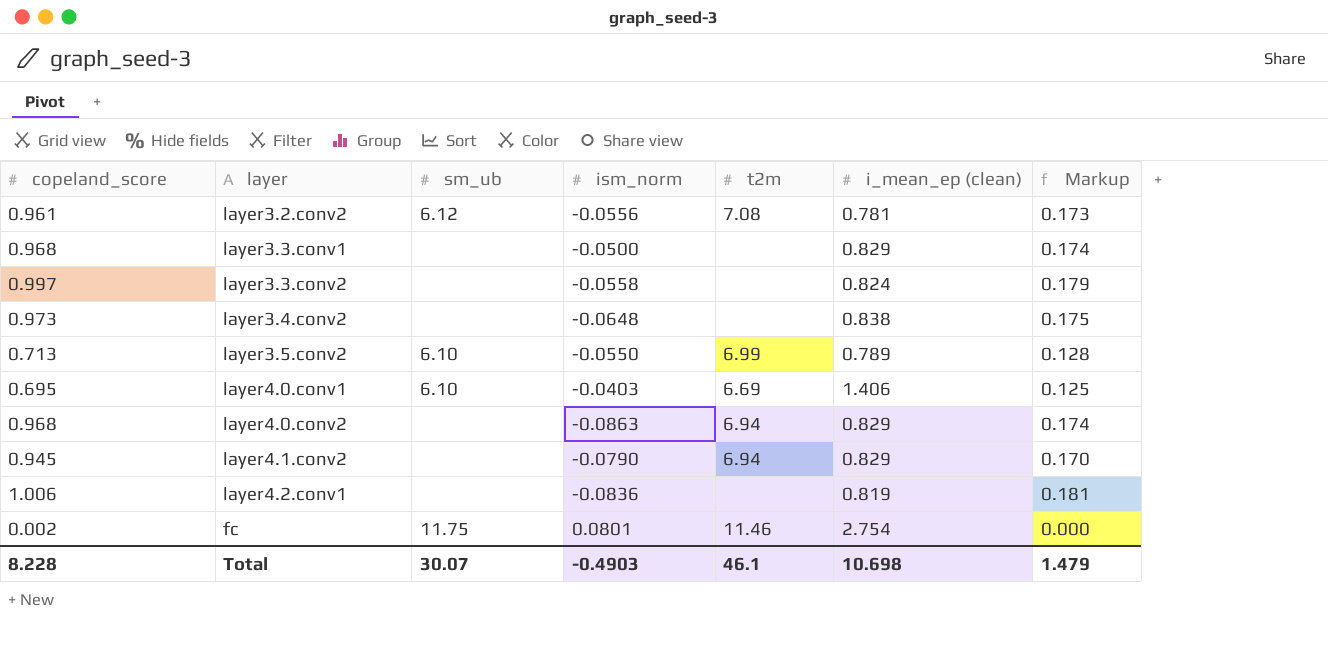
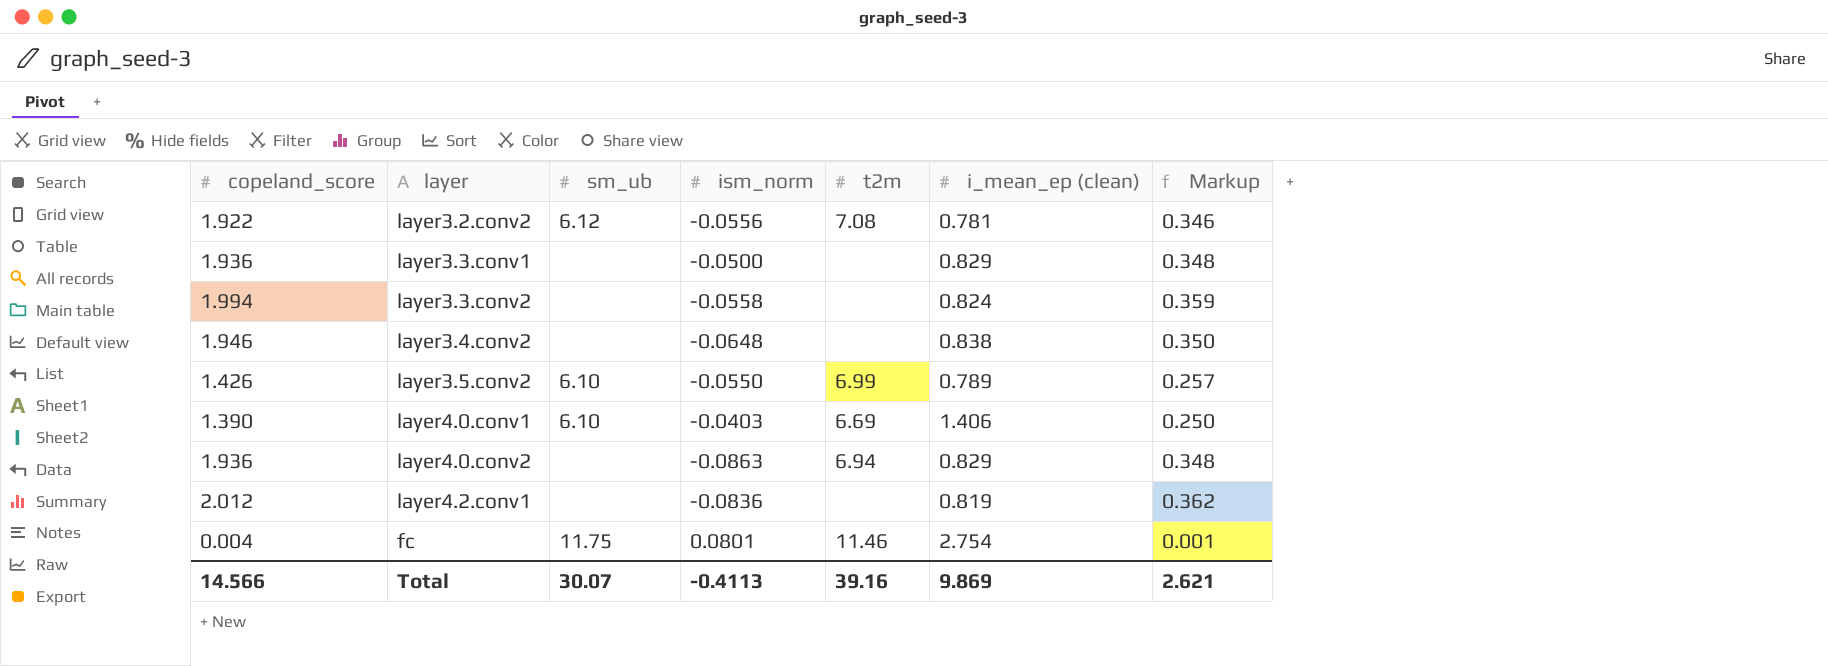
row layer4.1.conv2: 0.945 | none | -0.0790 | 6.94 | 0.829 | 0.170 -> none
layer3.2.conv2 | copeland_score: 0.961 -> 1.922
layer3.2.conv2 | Markup: 0.173 -> 0.346
layer3.3.conv1 | copeland_score: 0.968 -> 1.936
layer3.3.conv1 | Markup: 0.174 -> 0.348
layer3.3.conv2 | copeland_score: 0.997 -> 1.994
layer3.3.conv2 | Markup: 0.179 -> 0.359
layer3.4.conv2 | copeland_score: 0.973 -> 1.946
layer3.4.conv2 | Markup: 0.175 -> 0.350
layer3.5.conv2 | copeland_score: 0.713 -> 1.426
layer3.5.conv2 | Markup: 0.128 -> 0.257
layer4.0.conv1 | copeland_score: 0.695 -> 1.390
layer4.0.conv1 | Markup: 0.125 -> 0.250
layer4.0.conv2 | copeland_score: 0.968 -> 1.936
layer4.0.conv2 | Markup: 0.174 -> 0.348
layer4.2.conv1 | copeland_score: 1.006 -> 2.012
layer4.2.conv1 | Markup: 0.181 -> 0.362
fc | copeland_score: 0.002 -> 0.004
fc | Markup: 0.000 -> 0.001
Total | copeland_score: 8.228 -> 14.566
Total | ism_norm: -0.4903 -> -0.4113
Total | t2m: 46.1 -> 39.16
Total | i_mean_ep (clean): 10.698 -> 9.869
Total | Markup: 1.479 -> 2.621

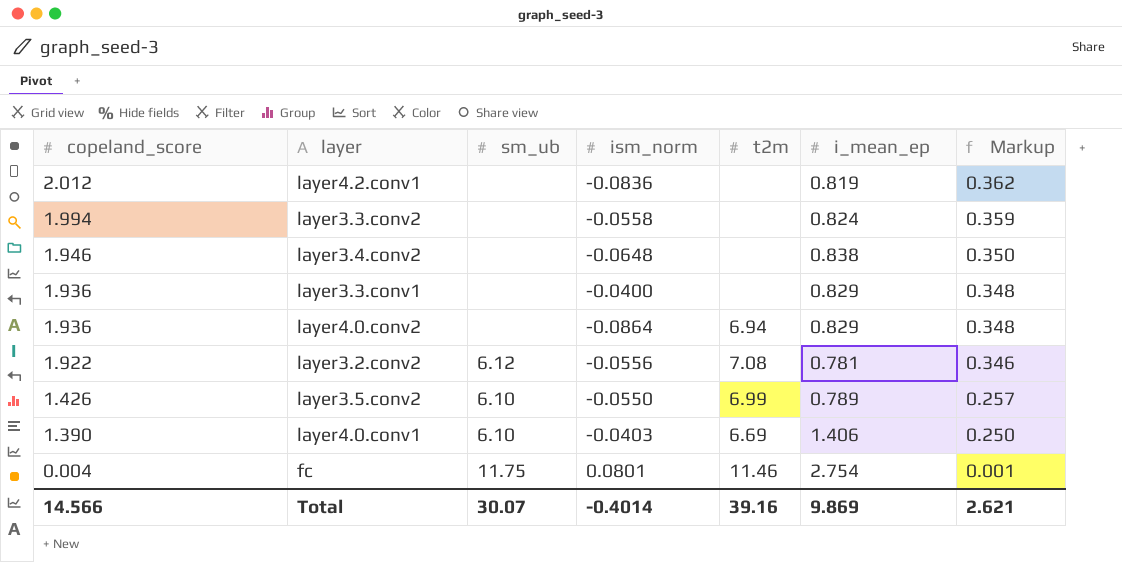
row order: none -> copeland_score descending
column name: i_mean_ep (clean) -> i_mean_ep
layer3.3.conv1 | ism_norm: -0.0500 -> -0.0400
layer4.0.conv2 | ism_norm: -0.0863 -> -0.0864
Total | ism_norm: -0.4113 -> -0.4014

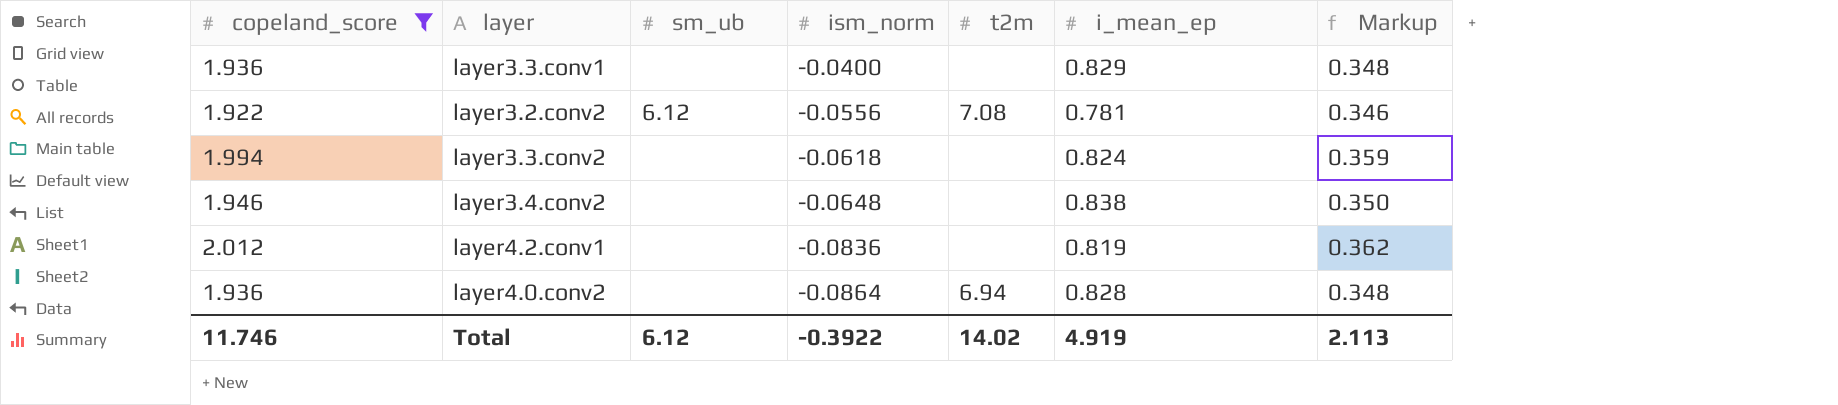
filter: none -> copeland_score >= 1.922
row order: copeland_score descending -> ism_norm descending
layer3.3.conv2 | ism_norm: -0.0558 -> -0.0618
layer4.0.conv2 | i_mean_ep: 0.829 -> 0.828
Total | copeland_score: 14.566 -> 11.746
Total | sm_ub: 30.07 -> 6.12
Total | ism_norm: -0.4014 -> -0.3922
Total | t2m: 39.16 -> 14.02
Total | i_mean_ep: 9.869 -> 4.919
Total | Markup: 2.621 -> 2.113

